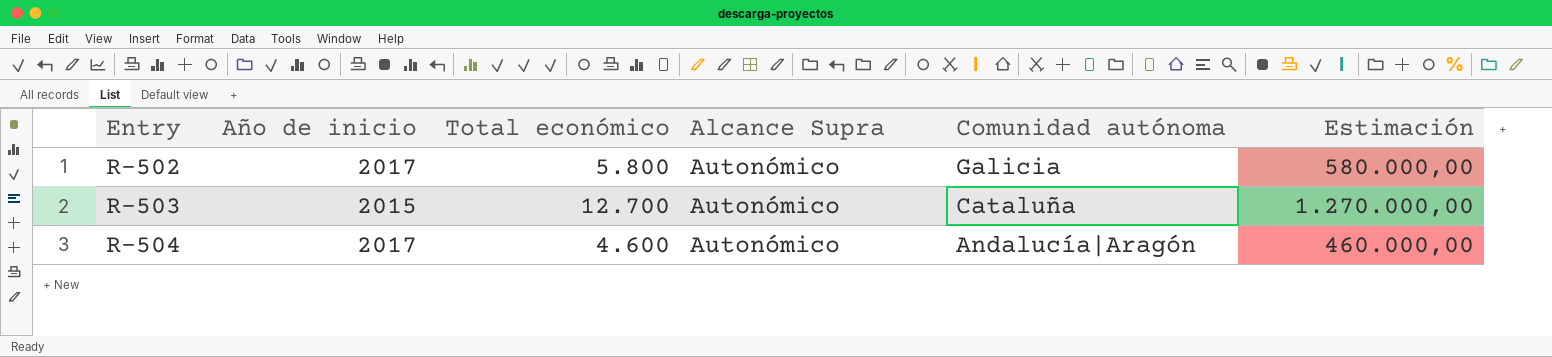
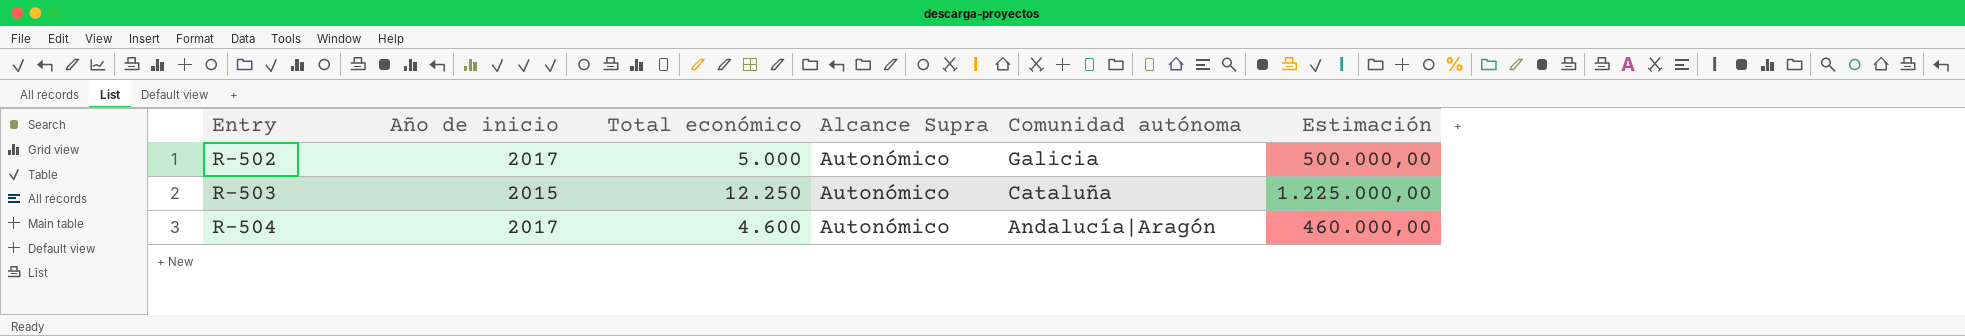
R-502 | Total económico: 5.800 -> 5.000
R-502 | Estimación: 580.000,00 -> 500.000,00
R-503 | Total económico: 12.700 -> 12.250
R-503 | Estimación: 1.270.000,00 -> 1.225.000,00

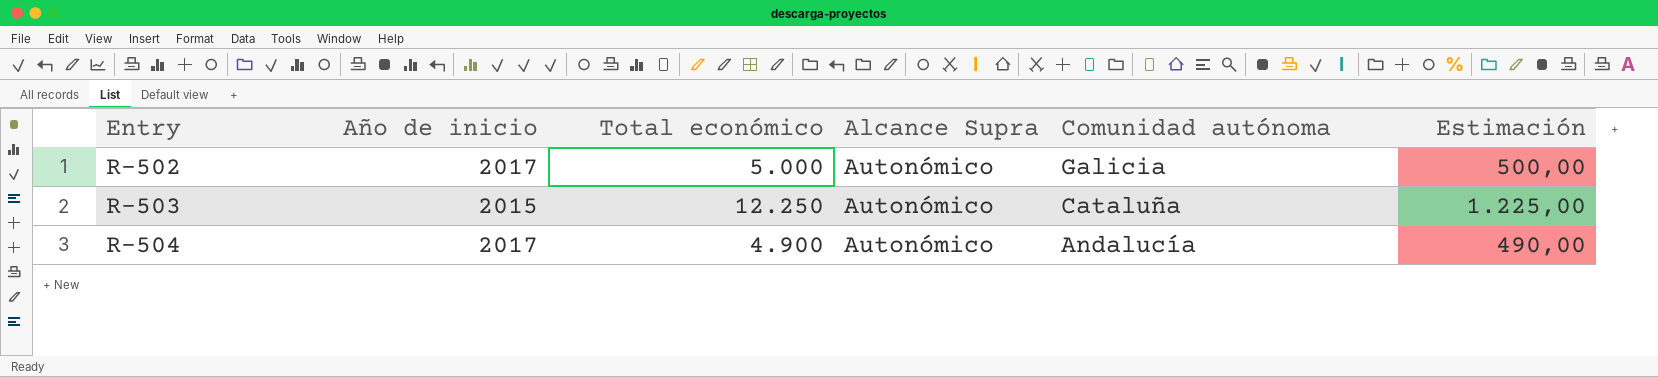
column Estimación | formula: [Total económico] * 100 -> [Total económico] * 0,1
R-504 | Total económico: 4.600 -> 4.900
R-504 | Comunidad autónoma: Andalucía|Aragón -> Andalucía

